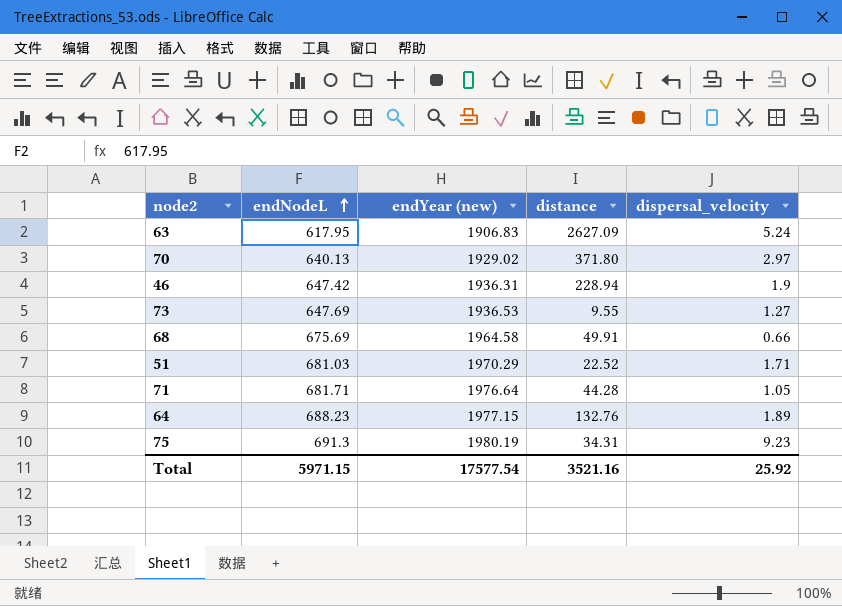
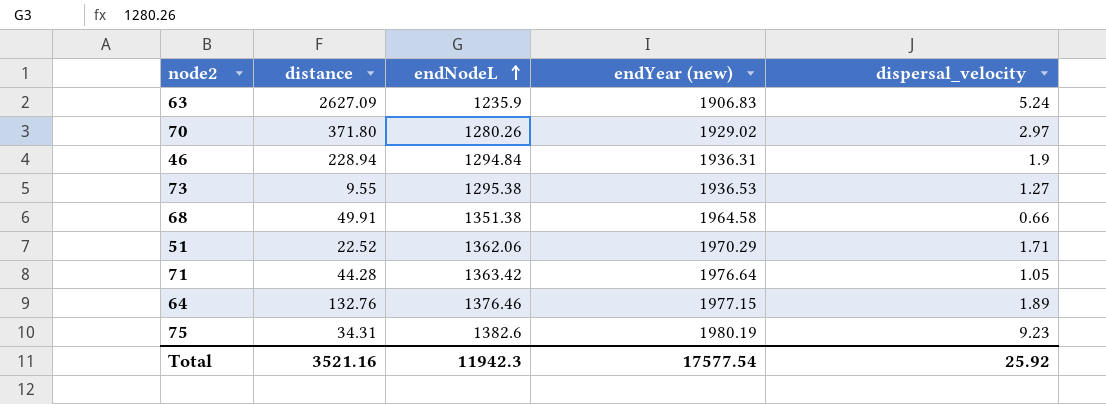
column distance | position: 4 -> 2
63 | endNodeL: 617.95 -> 1235.9
70 | endNodeL: 640.13 -> 1280.26
46 | endNodeL: 647.42 -> 1294.84
73 | endNodeL: 647.69 -> 1295.38
68 | endNodeL: 675.69 -> 1351.38
51 | endNodeL: 681.03 -> 1362.06
71 | endNodeL: 681.71 -> 1363.42
64 | endNodeL: 688.23 -> 1376.46
75 | endNodeL: 691.3 -> 1382.6
Total | endNodeL: 5971.15 -> 11942.3

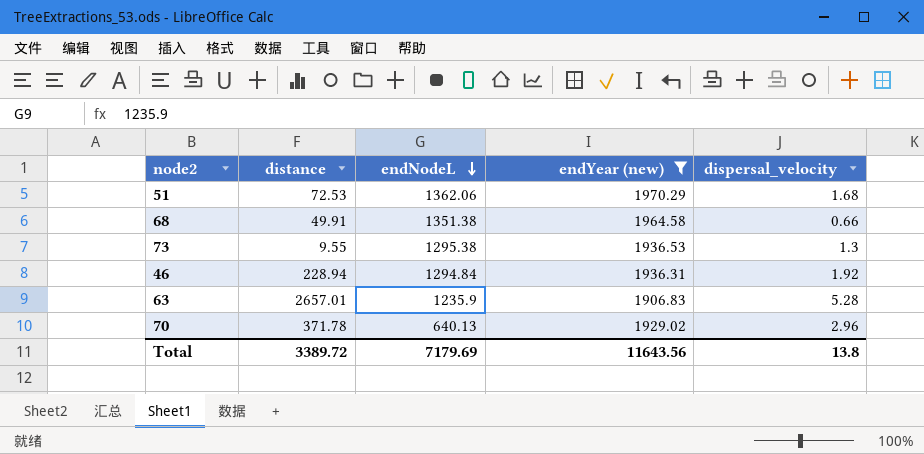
filter: none -> endYear (new) <= 1970.29
row order: endNodeL ascending -> endNodeL descending
51 | distance: 22.52 -> 72.53
51 | dispersal_velocity: 1.71 -> 1.68
73 | dispersal_velocity: 1.27 -> 1.3
46 | dispersal_velocity: 1.9 -> 1.92
63 | distance: 2627.09 -> 2657.01
63 | dispersal_velocity: 5.24 -> 5.28
70 | distance: 371.80 -> 371.78
70 | endNodeL: 1280.26 -> 640.13
70 | dispersal_velocity: 2.97 -> 2.96
Total | distance: 3521.16 -> 3389.72
Total | endNodeL: 11942.3 -> 7179.69
Total | endYear (new): 17577.54 -> 11643.56
Total | dispersal_velocity: 25.92 -> 13.8

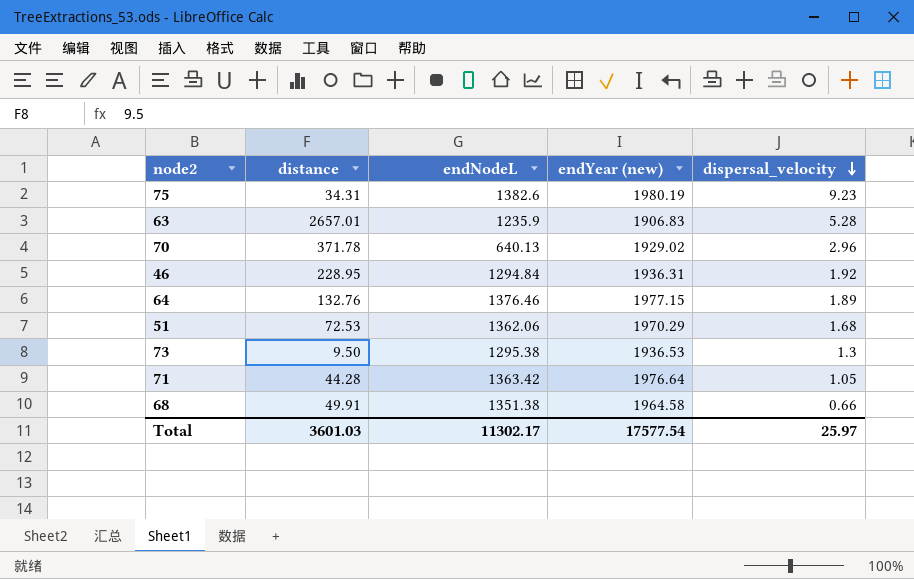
filter: endYear (new) <= 1970.29 -> none
row order: endNodeL descending -> dispersal_velocity descending
46 | distance: 228.94 -> 228.95
73 | distance: 9.55 -> 9.50
Total | distance: 3389.72 -> 3601.03
Total | endNodeL: 7179.69 -> 11302.17
Total | endYear (new): 11643.56 -> 17577.54
Total | dispersal_velocity: 13.8 -> 25.97

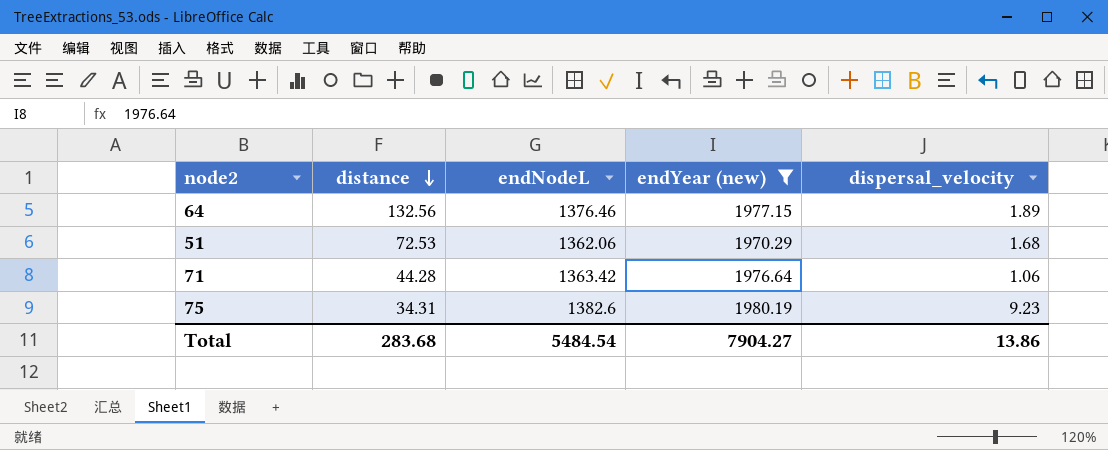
filter: none -> endYear (new) >= 1970.29
row order: dispersal_velocity descending -> distance descending
64 | distance: 132.76 -> 132.56
71 | dispersal_velocity: 1.05 -> 1.06
Total | distance: 3601.03 -> 283.68
Total | endNodeL: 11302.17 -> 5484.54
Total | endYear (new): 17577.54 -> 7904.27
Total | dispersal_velocity: 25.97 -> 13.86

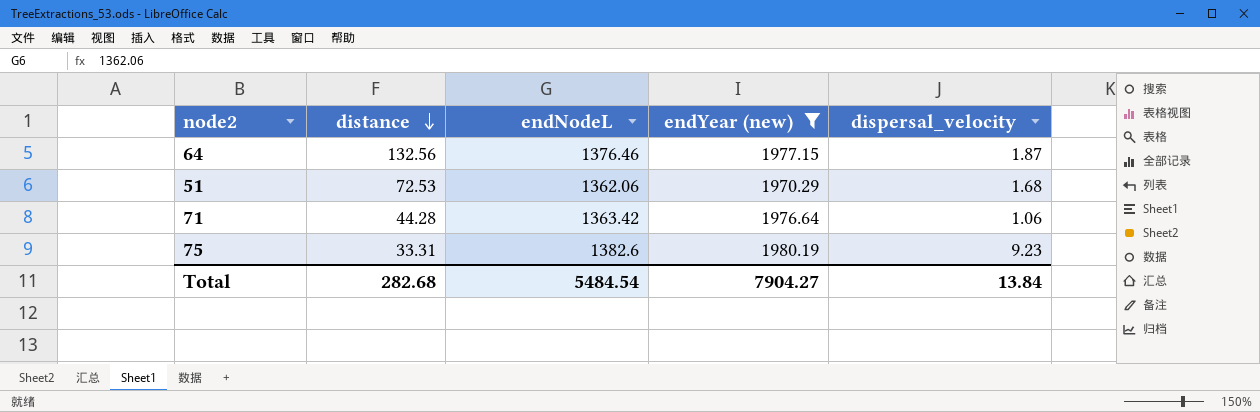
64 | dispersal_velocity: 1.89 -> 1.87
75 | distance: 34.31 -> 33.31
Total | distance: 283.68 -> 282.68
Total | dispersal_velocity: 13.86 -> 13.84

